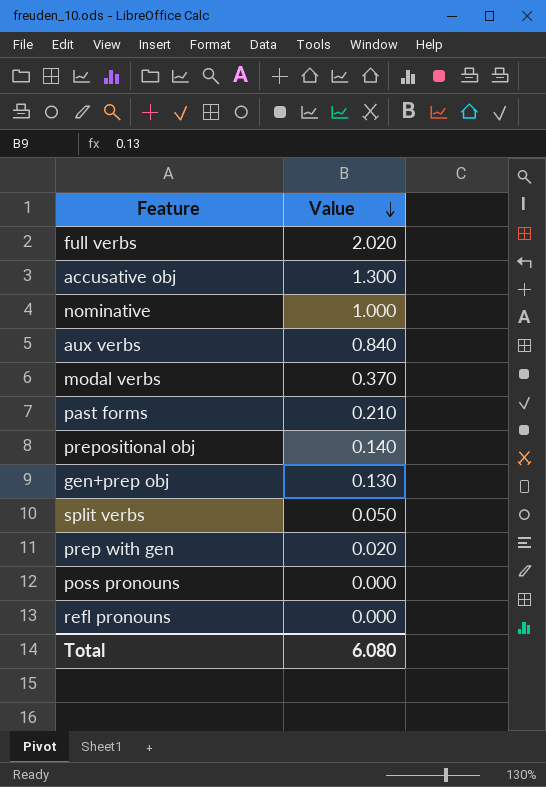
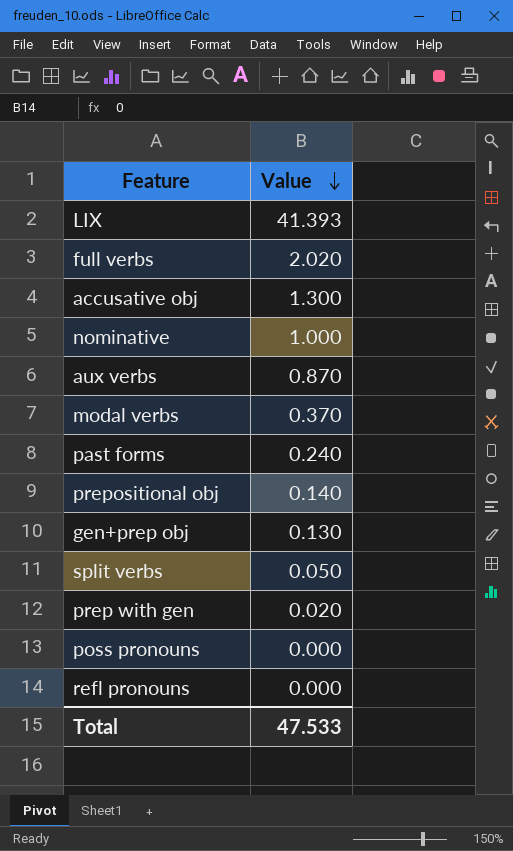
row LIX: none -> 41.393
aux verbs | Value: 0.840 -> 0.870
past forms | Value: 0.210 -> 0.240
Total | Value: 6.080 -> 47.533

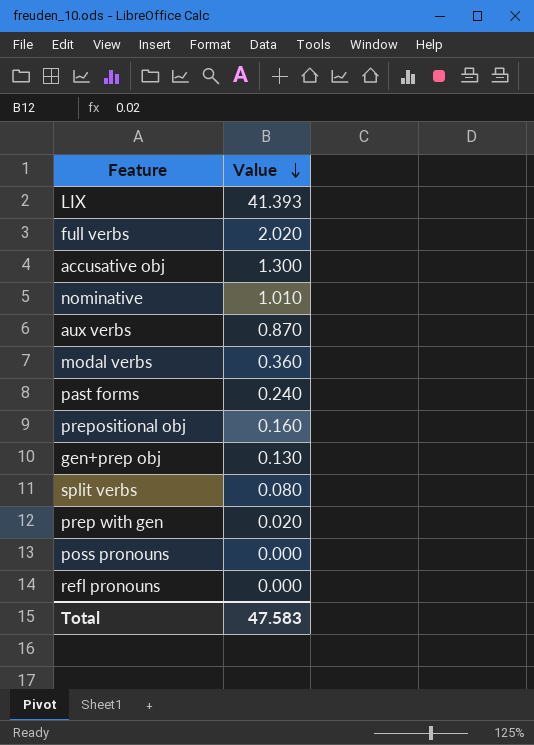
nominative | Value: 1.000 -> 1.010
modal verbs | Value: 0.370 -> 0.360
prepositional obj | Value: 0.140 -> 0.160
split verbs | Value: 0.050 -> 0.080
Total | Value: 47.533 -> 47.583

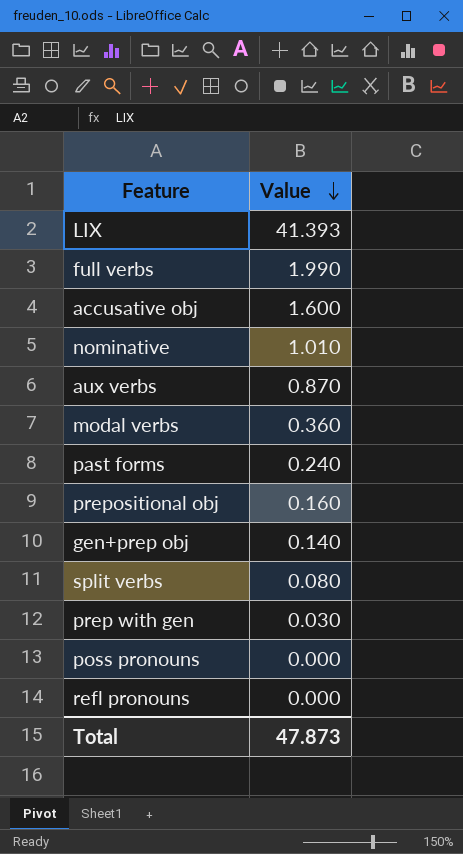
full verbs | Value: 2.020 -> 1.990
accusative obj | Value: 1.300 -> 1.600
gen+prep obj | Value: 0.130 -> 0.140
prep with gen | Value: 0.020 -> 0.030
Total | Value: 47.583 -> 47.873

